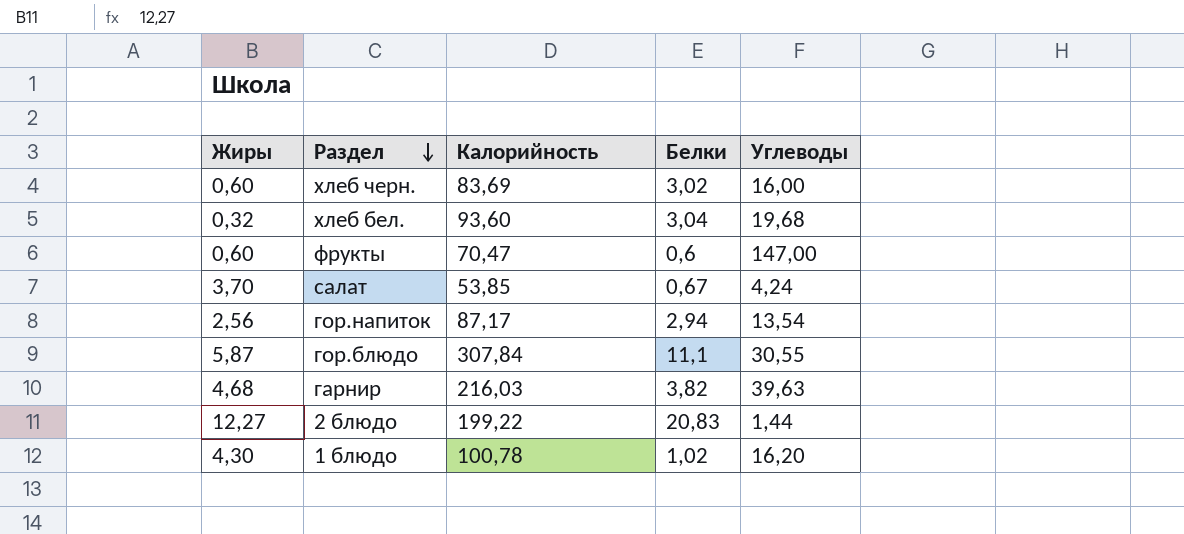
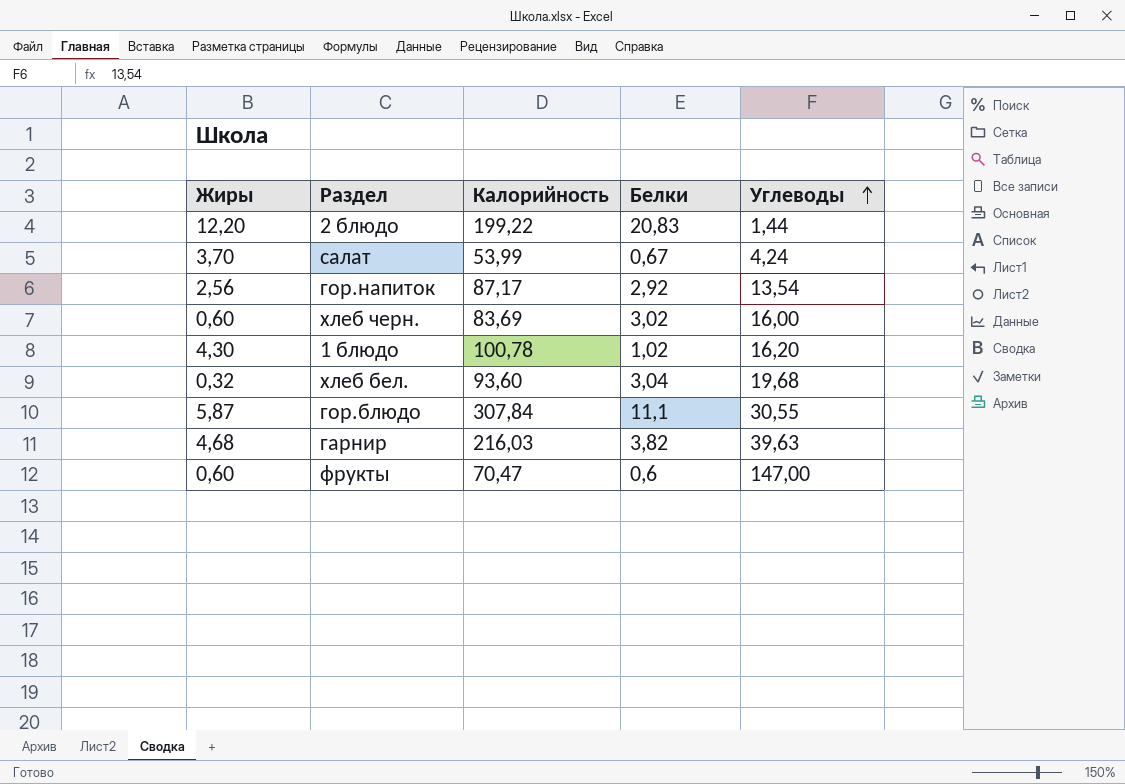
row order: Раздел descending -> Углеводы ascending
2 блюдо | Жиры: 12,27 -> 12,20
салат | Калорийность: 53,85 -> 53,99
гор.напиток | Белки: 2,94 -> 2,92

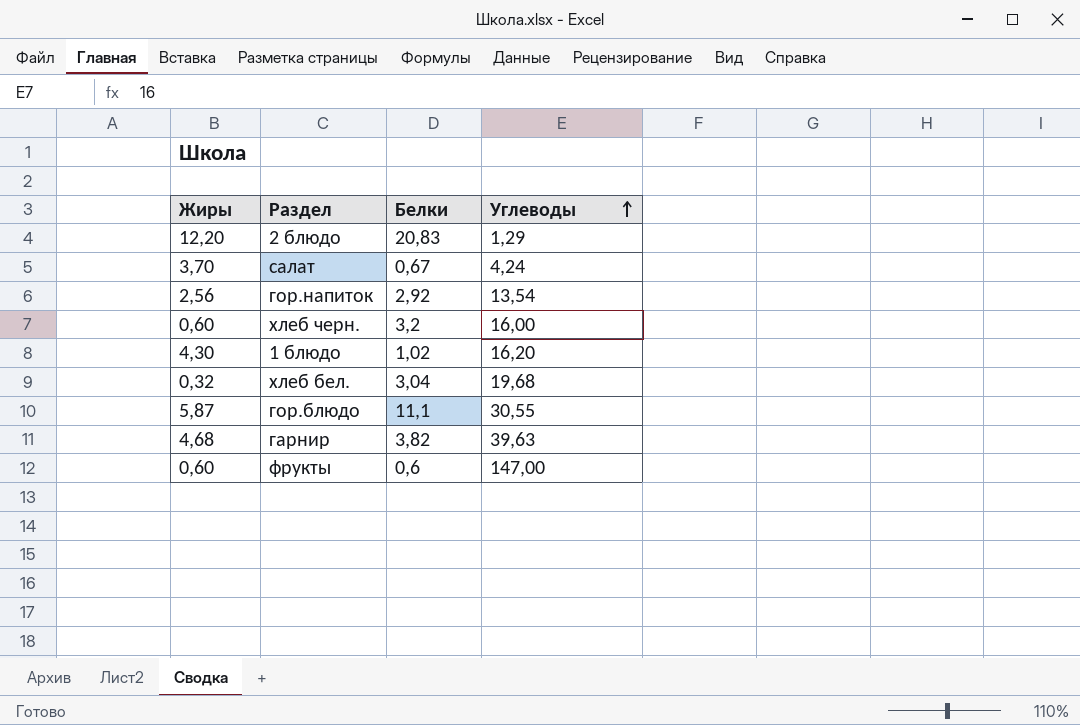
column Калорийность | position: 3 -> none
2 блюдо | Углеводы: 1,44 -> 1,29
хлеб черн. | Белки: 3,02 -> 3,2

